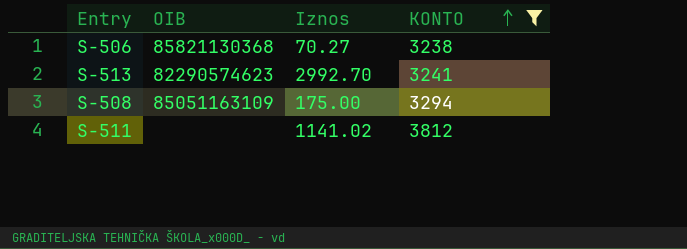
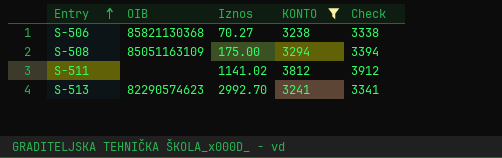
row order: KONTO ascending -> Entry ascending
column Check | formula: none -> [KONTO] + 100

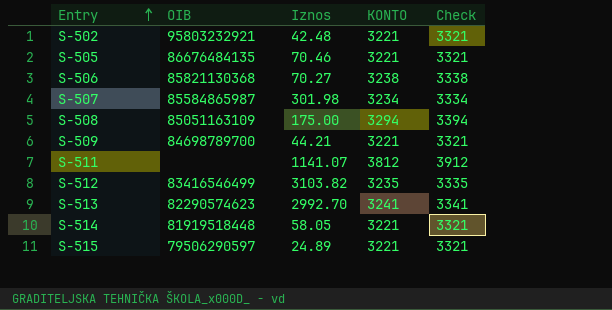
filter: KONTO >= 3238 -> none
S-511 | Iznos: 1141.02 -> 1141.07

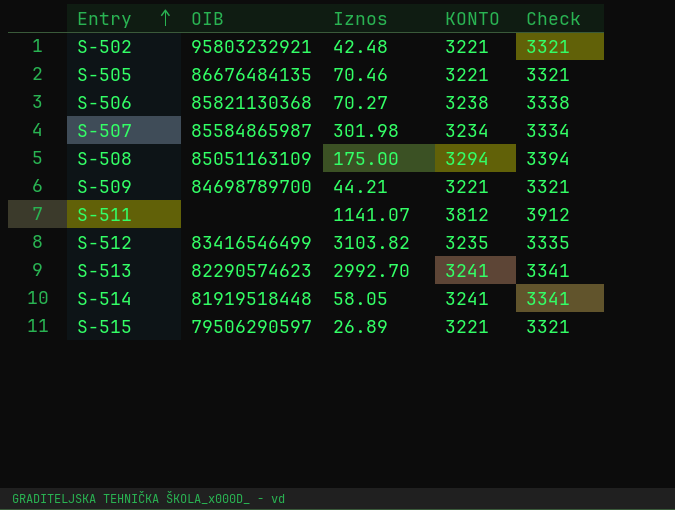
S-514 | KONTO: 3221 -> 3241
S-514 | Check: 3321 -> 3341
S-515 | Iznos: 24.89 -> 26.89

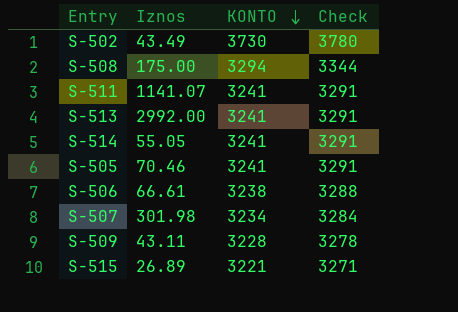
row order: Entry ascending -> KONTO descending
column OIB | position: 2 -> none
column Check | formula: [KONTO] + 100 -> [KONTO] + 50
row S-512: 83416546499 | 3103.82 | 3235 | 3335 -> none
S-502 | Iznos: 42.48 -> 43.49
S-502 | KONTO: 3221 -> 3730
S-511 | KONTO: 3812 -> 3241
S-513 | Iznos: 2992.70 -> 2992.00
S-514 | Iznos: 58.05 -> 55.05
S-505 | KONTO: 3221 -> 3241
S-506 | Iznos: 70.27 -> 66.61
S-509 | Iznos: 44.21 -> 43.11
S-509 | KONTO: 3221 -> 3228

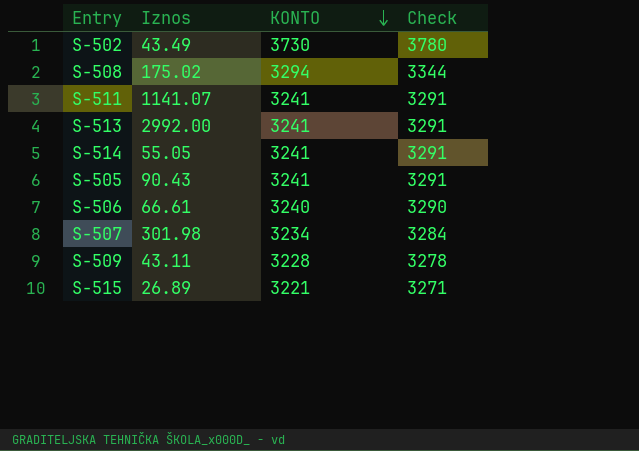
S-508 | Iznos: 175.00 -> 175.02
S-505 | Iznos: 70.46 -> 90.43
S-506 | KONTO: 3238 -> 3240
S-506 | Check: 3288 -> 3290

